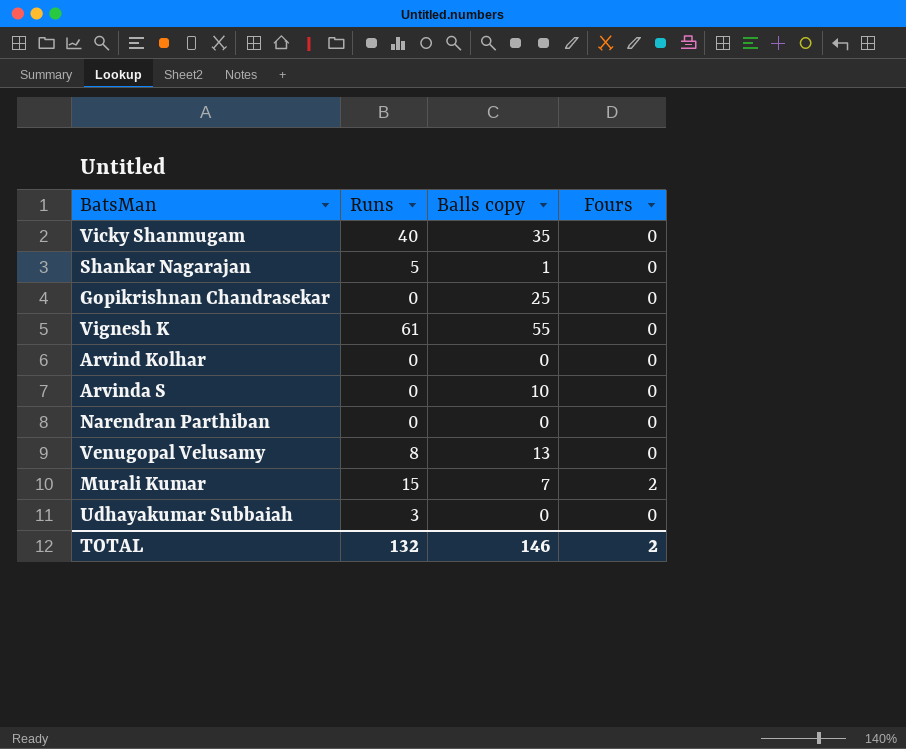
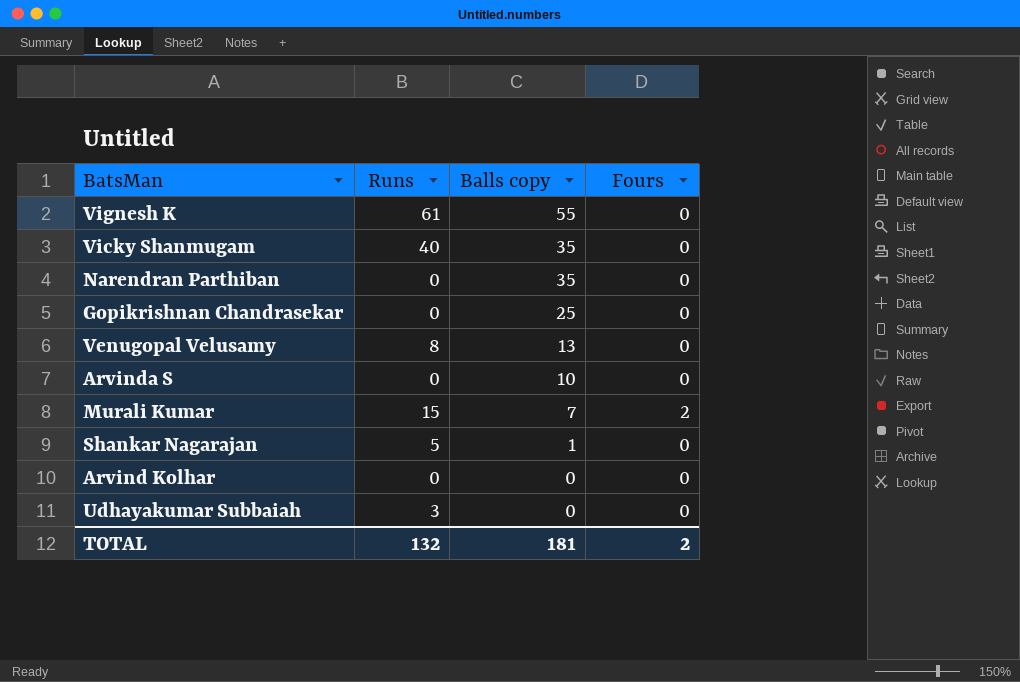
row order: none -> Balls copy descending
Narendran Parthiban | Balls copy: 0 -> 35
TOTAL | Balls copy: 146 -> 181

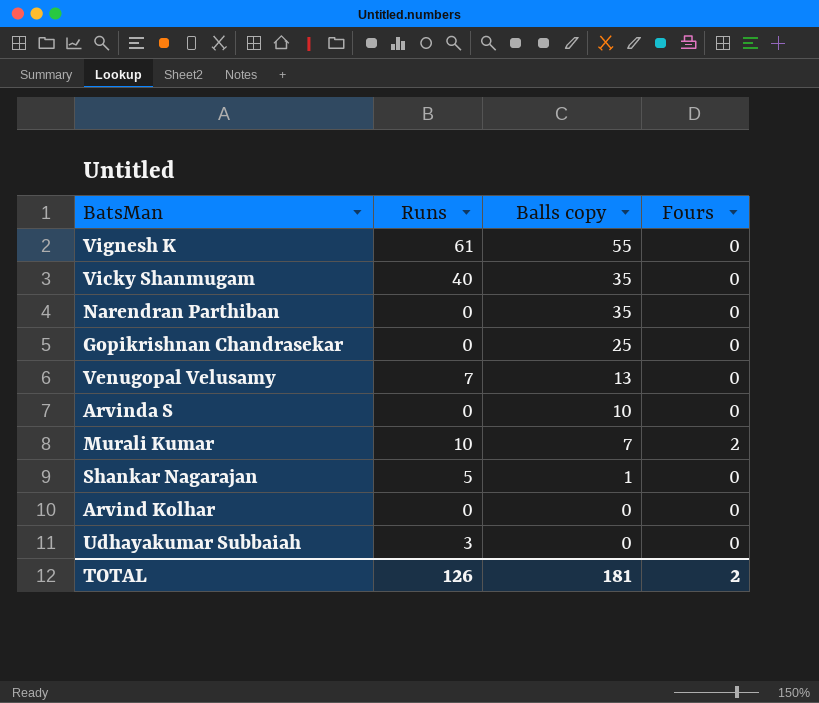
Venugopal Velusamy | Runs: 8 -> 7
Murali Kumar | Runs: 15 -> 10
TOTAL | Runs: 132 -> 126

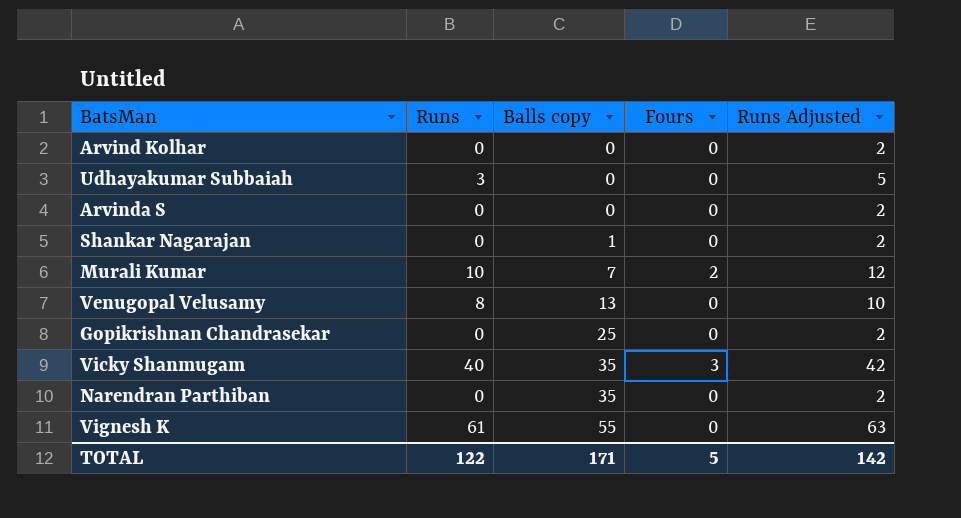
row order: Balls copy descending -> Balls copy ascending
column Runs Adjusted | formula: none -> [Runs] + 2
Arvinda S | Balls copy: 10 -> 0
Shankar Nagarajan | Runs: 5 -> 0
Venugopal Velusamy | Runs: 7 -> 8
Vicky Shanmugam | Fours: 0 -> 3
TOTAL | Runs: 126 -> 122
TOTAL | Balls copy: 181 -> 171
TOTAL | Fours: 2 -> 5

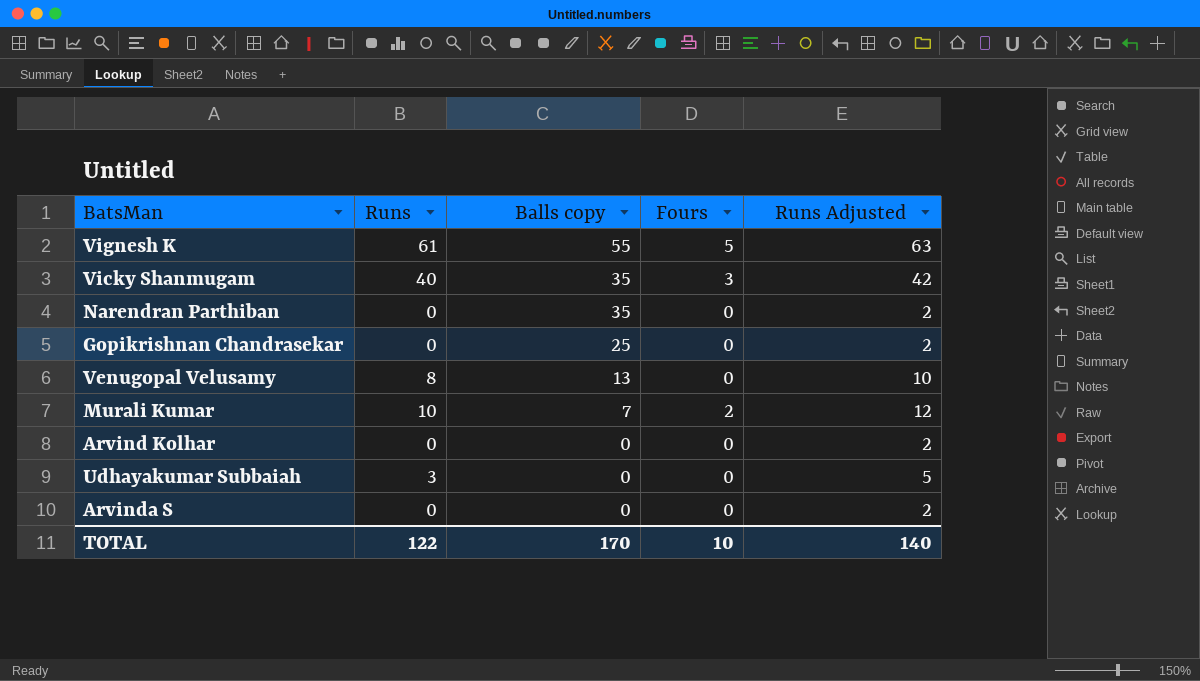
row order: Balls copy ascending -> Balls copy descending
row Shankar Nagarajan: 0 | 1 | 0 | 2 -> none
Vignesh K | Fours: 0 -> 5
TOTAL | Balls copy: 171 -> 170
TOTAL | Fours: 5 -> 10
TOTAL | Runs Adjusted: 142 -> 140

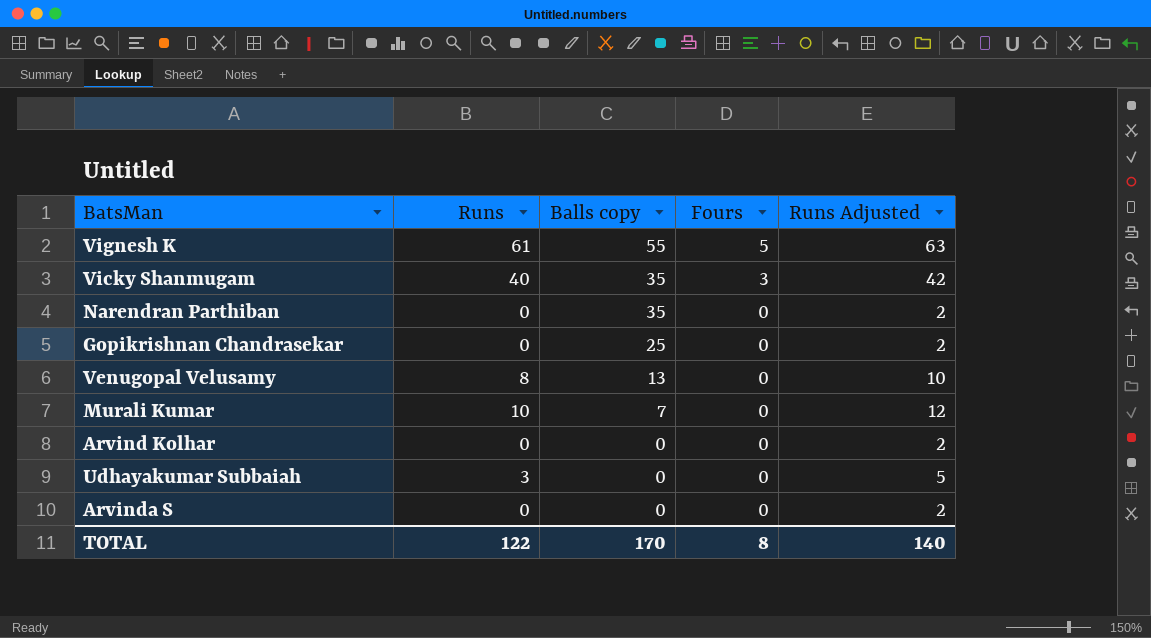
Murali Kumar | Fours: 2 -> 0
TOTAL | Fours: 10 -> 8

